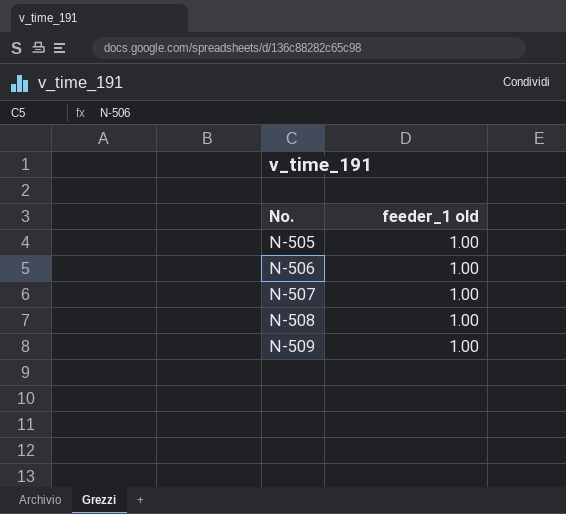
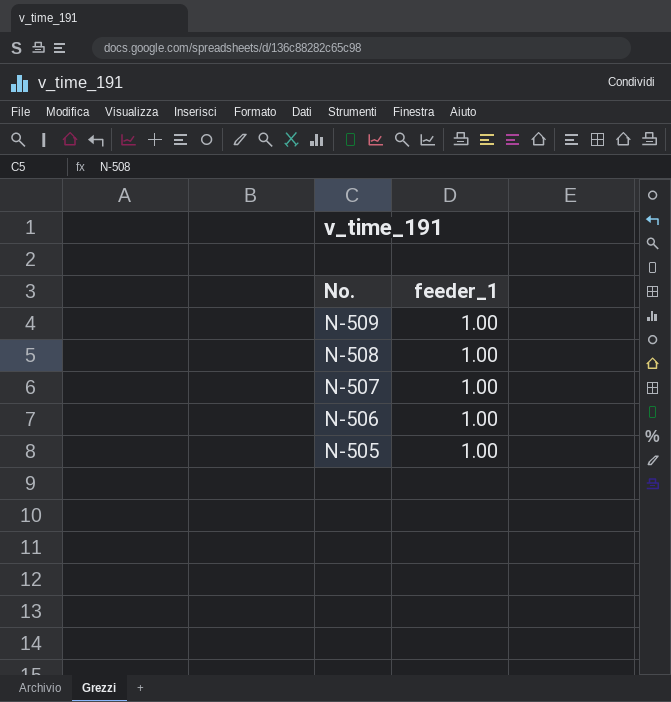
row order: No. ascending -> No. descending
column name: feeder_1 old -> feeder_1

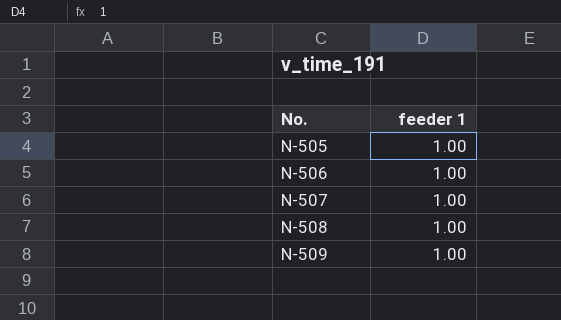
row order: No. descending -> No. ascending
column name: feeder_1 -> feeder 1

